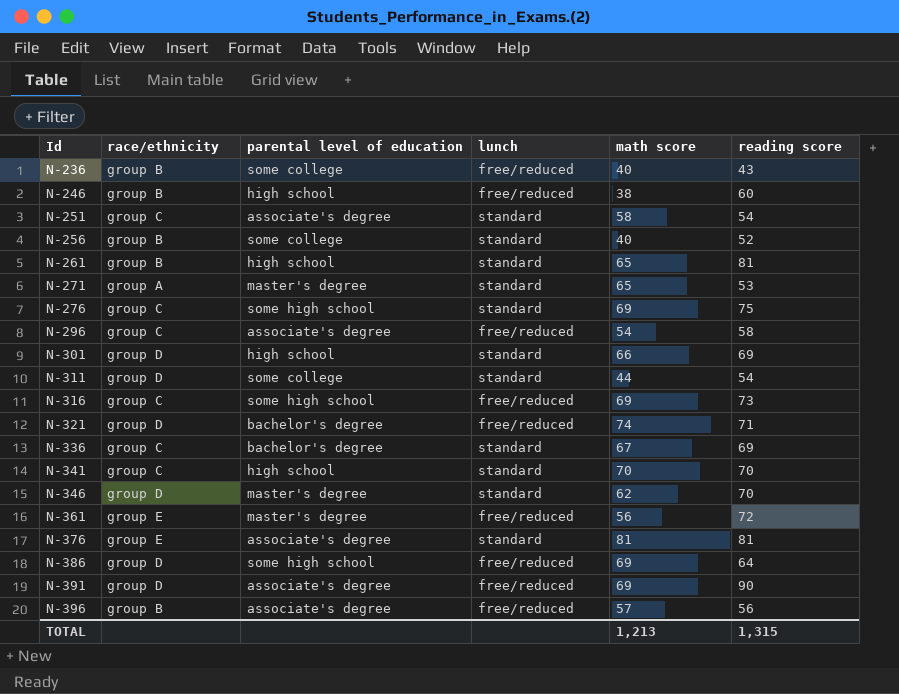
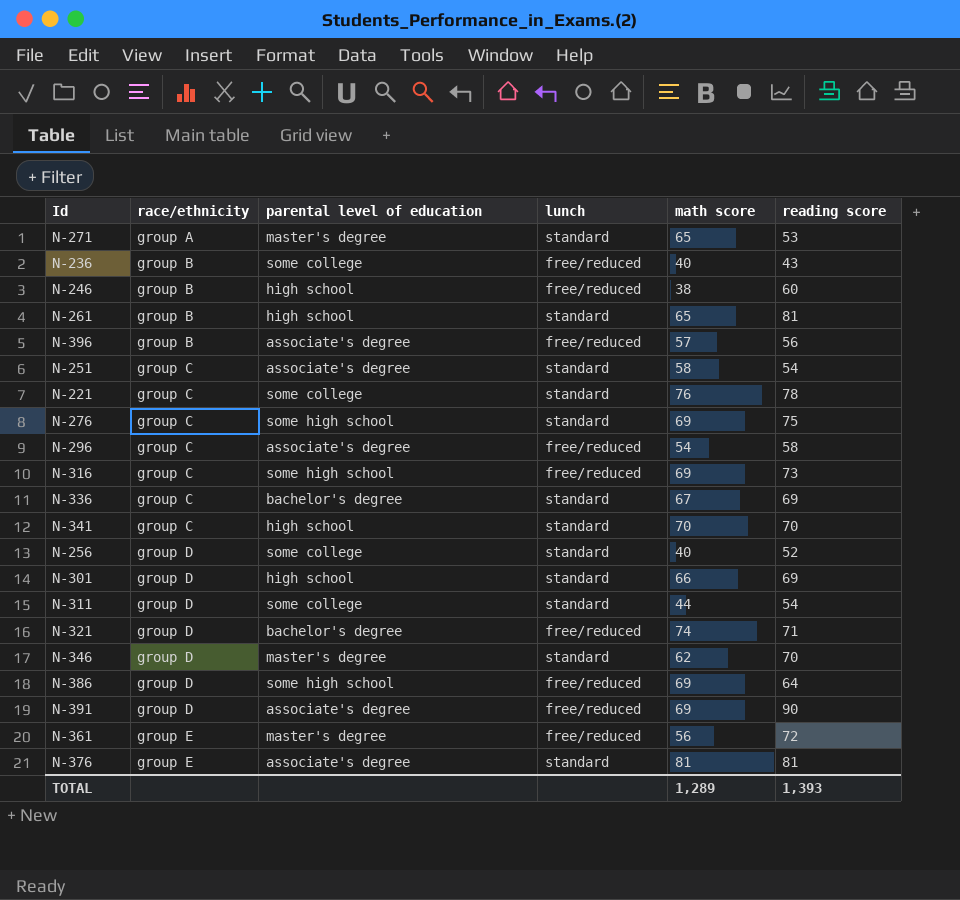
row order: Id ascending -> race/ethnicity ascending
row N-221: none -> group C | some college | standard | 76 | 78
N-256 | race/ethnicity: group B -> group D
TOTAL | math score: 1,213 -> 1,289
TOTAL | reading score: 1,315 -> 1,393

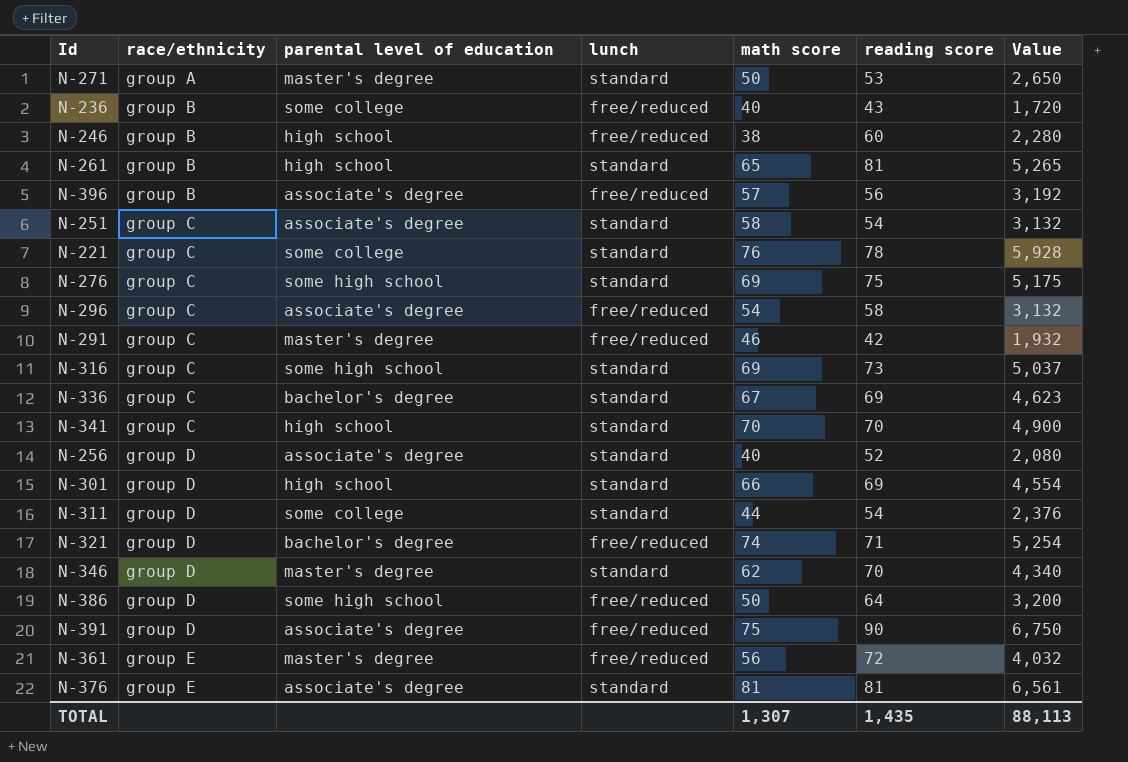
column Value | formula: none -> [math score] * [reading score]
N-271 | math score: 65 -> 50
row N-291: none -> group C | master's degree | free/reduced | 46 | 42 | 1,932
N-316 | lunch: free/reduced -> standard
N-256 | parental level of education: some college -> associate's degree
N-386 | math score: 69 -> 50
N-391 | math score: 69 -> 75
TOTAL | math score: 1,289 -> 1,307
TOTAL | reading score: 1,393 -> 1,435

